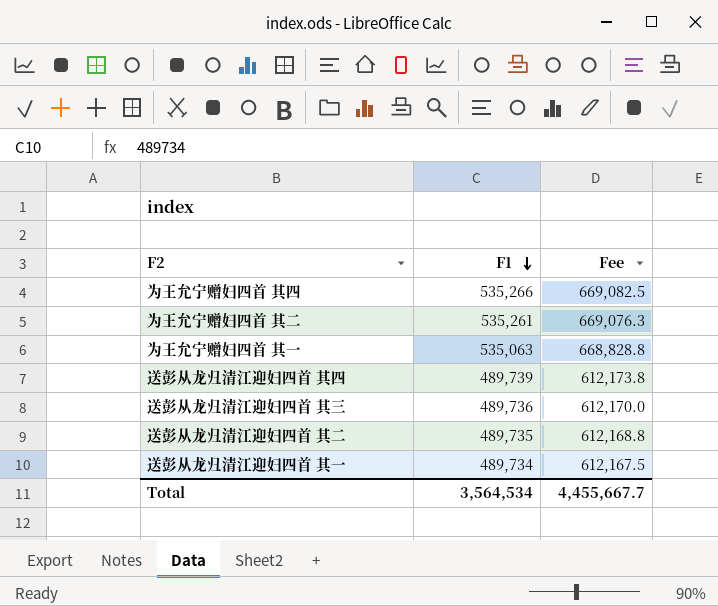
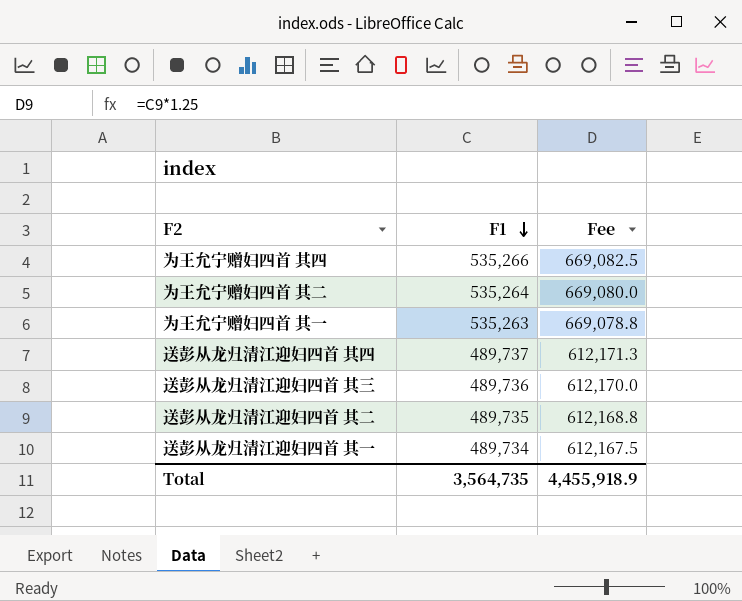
为王允宁赠妇四首 其二 | F1: 535,261 -> 535,264
为王允宁赠妇四首 其二 | Fee: 669,076.3 -> 669,080.0
为王允宁赠妇四首 其一 | F1: 535,063 -> 535,263
为王允宁赠妇四首 其一 | Fee: 668,828.8 -> 669,078.8
送彭从龙归清江迎妇四首 其四 | F1: 489,739 -> 489,737
送彭从龙归清江迎妇四首 其四 | Fee: 612,173.8 -> 612,171.3
Total | F1: 3,564,534 -> 3,564,735
Total | Fee: 4,455,667.7 -> 4,455,918.9

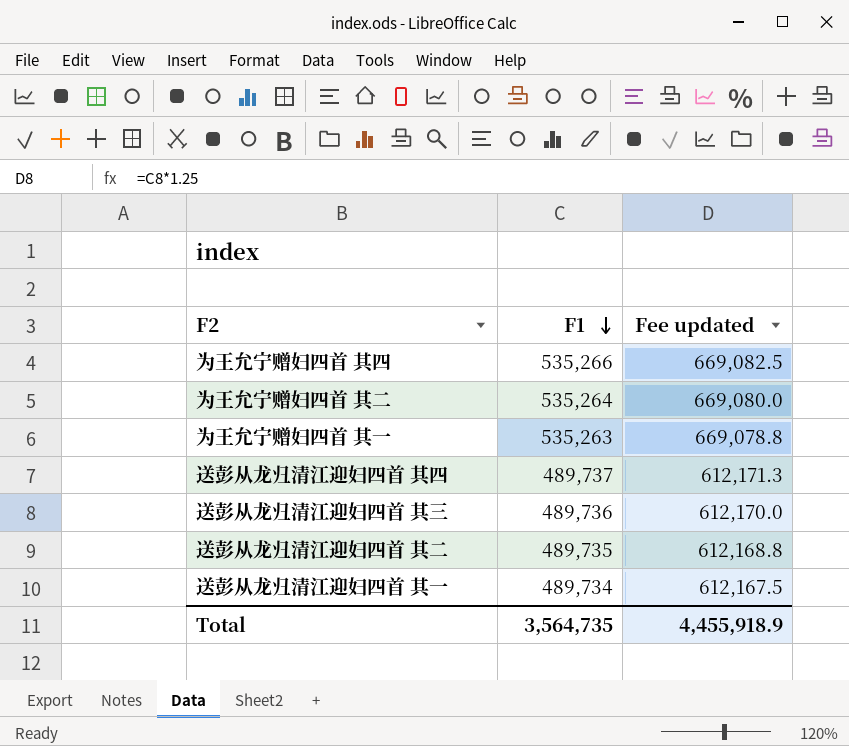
column name: Fee -> Fee updated

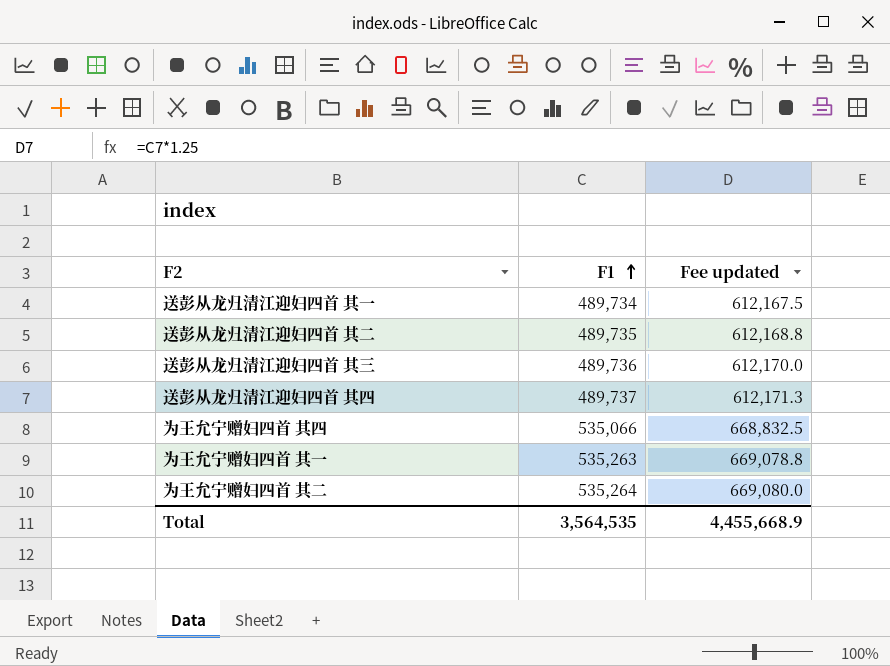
row order: F1 descending -> F1 ascending
为王允宁赠妇四首 其四 | F1: 535,266 -> 535,066
为王允宁赠妇四首 其四 | Fee updated: 669,082.5 -> 668,832.5
Total | F1: 3,564,735 -> 3,564,535
Total | Fee updated: 4,455,918.9 -> 4,455,668.9

